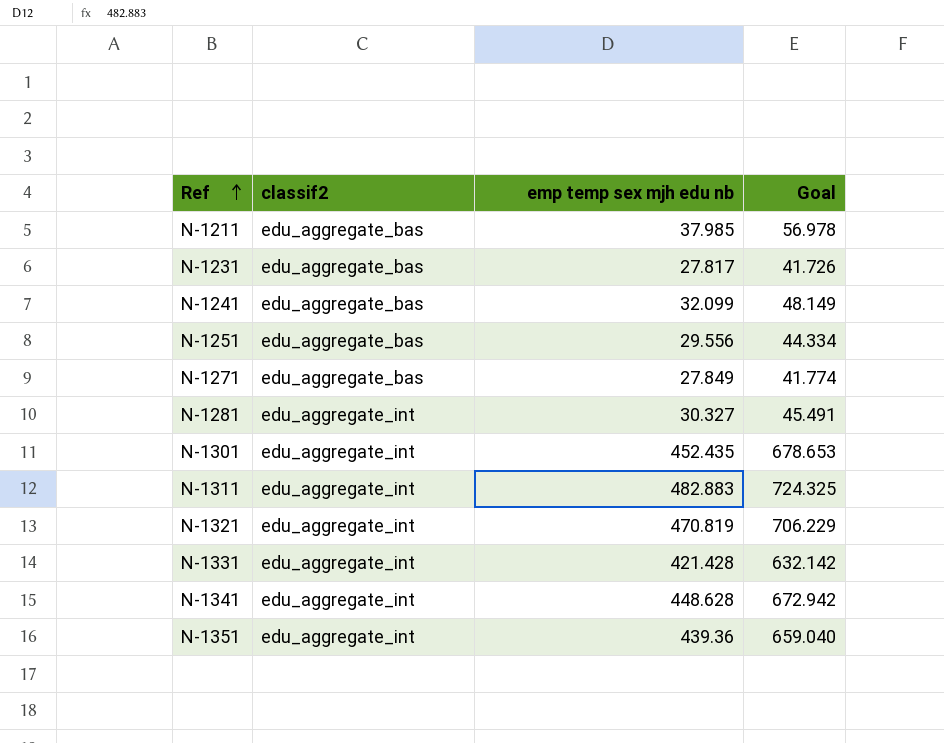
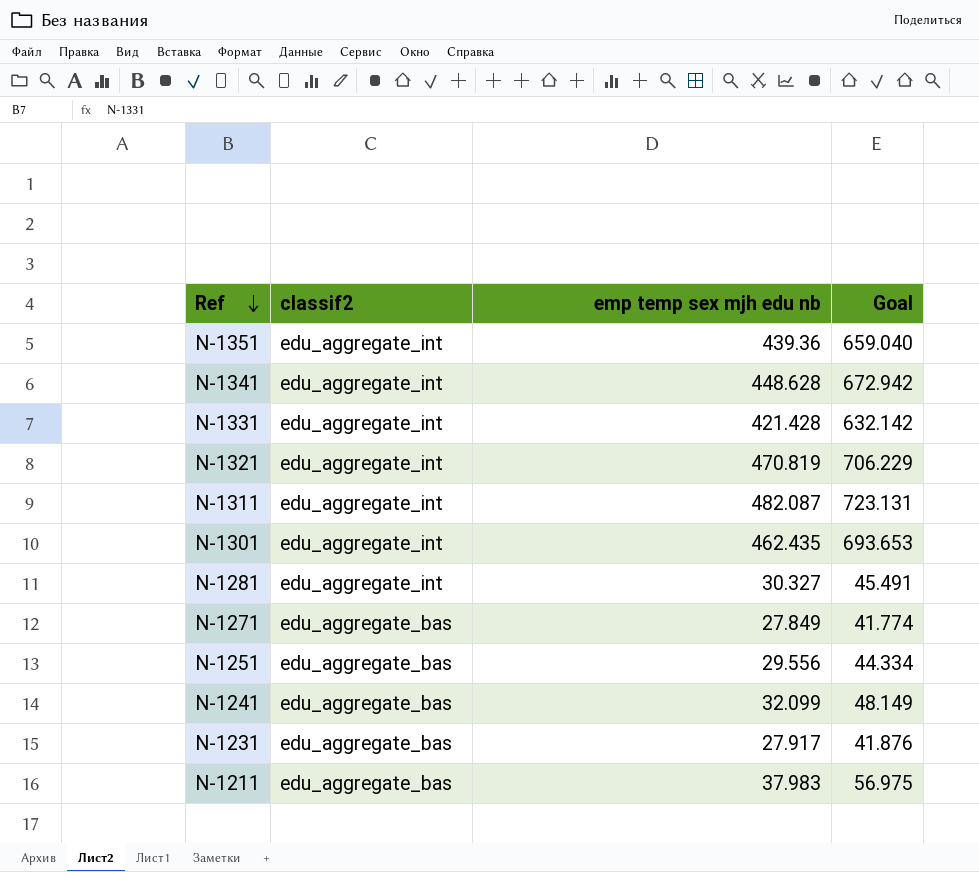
row order: Ref ascending -> Ref descending
N-1311 | emp temp sex mjh edu nb: 482.883 -> 482.087
N-1311 | Goal: 724.325 -> 723.131
N-1301 | emp temp sex mjh edu nb: 452.435 -> 462.435
N-1301 | Goal: 678.653 -> 693.653
N-1231 | emp temp sex mjh edu nb: 27.817 -> 27.917
N-1231 | Goal: 41.726 -> 41.876
N-1211 | emp temp sex mjh edu nb: 37.985 -> 37.983
N-1211 | Goal: 56.978 -> 56.975

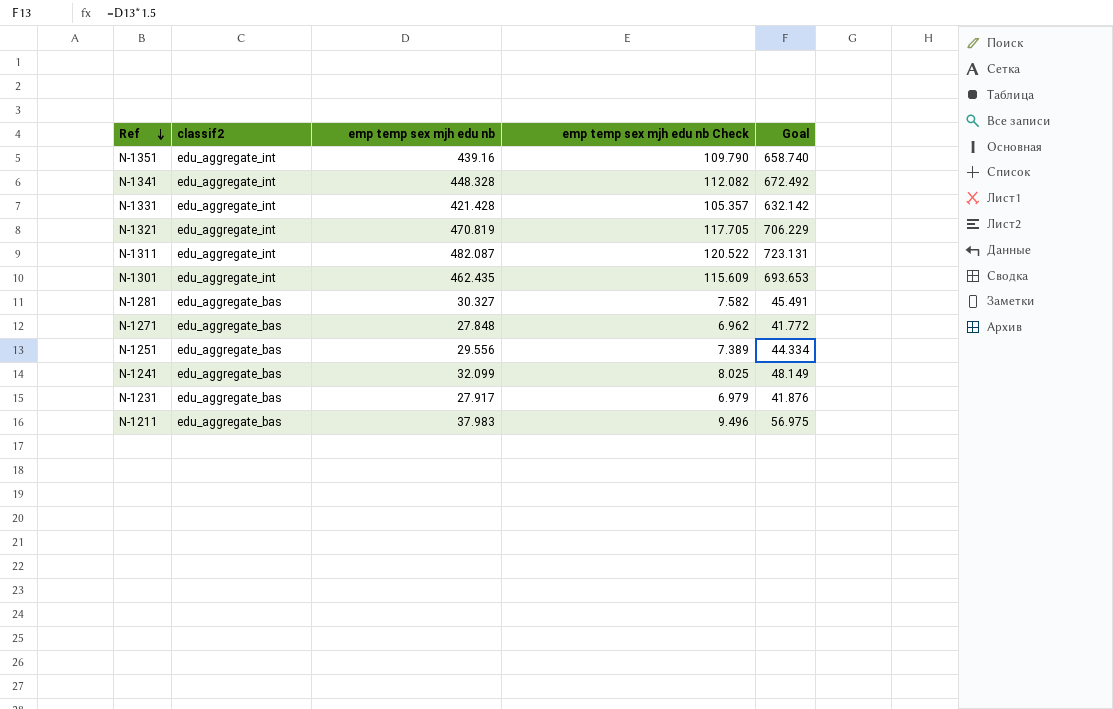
column emp temp sex mjh edu nb Check | formula: none -> [emp temp sex mjh edu nb] * 0.25
N-1351 | emp temp sex mjh edu nb: 439.36 -> 439.16
N-1351 | Goal: 659.040 -> 658.740
N-1341 | emp temp sex mjh edu nb: 448.628 -> 448.328
N-1341 | Goal: 672.942 -> 672.492
N-1281 | classif2: edu_aggregate_int -> edu_aggregate_bas
N-1271 | emp temp sex mjh edu nb: 27.849 -> 27.848
N-1271 | Goal: 41.774 -> 41.772

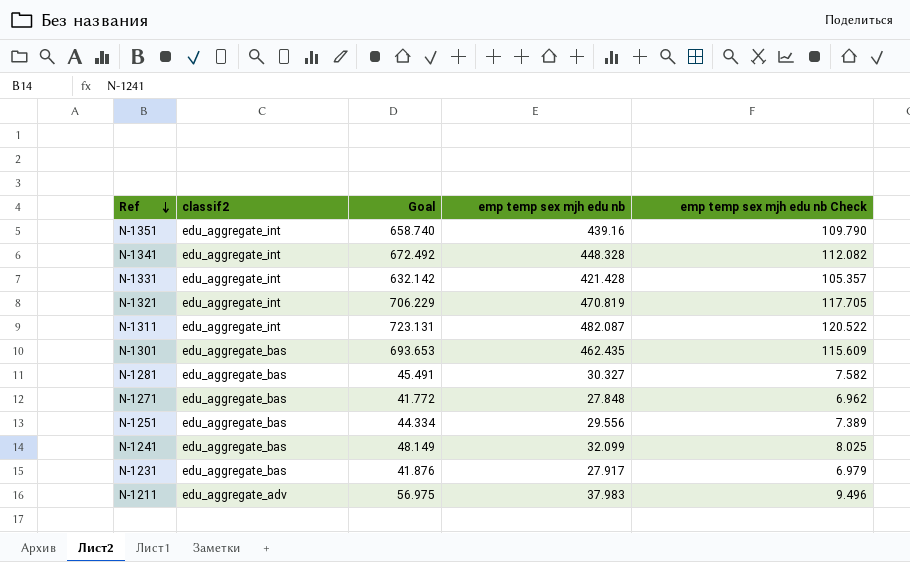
column Goal | position: 5 -> 3
N-1301 | classif2: edu_aggregate_int -> edu_aggregate_bas
N-1211 | classif2: edu_aggregate_bas -> edu_aggregate_adv

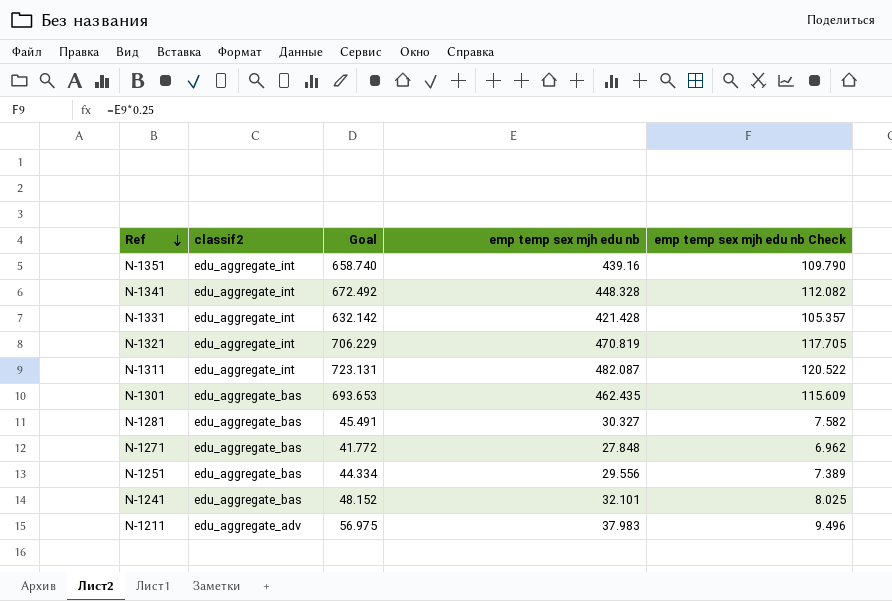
row N-1231: edu_aggregate_bas | 41.876 | 27.917 | 6.979 -> none
N-1241 | Goal: 48.149 -> 48.152
N-1241 | emp temp sex mjh edu nb: 32.099 -> 32.101

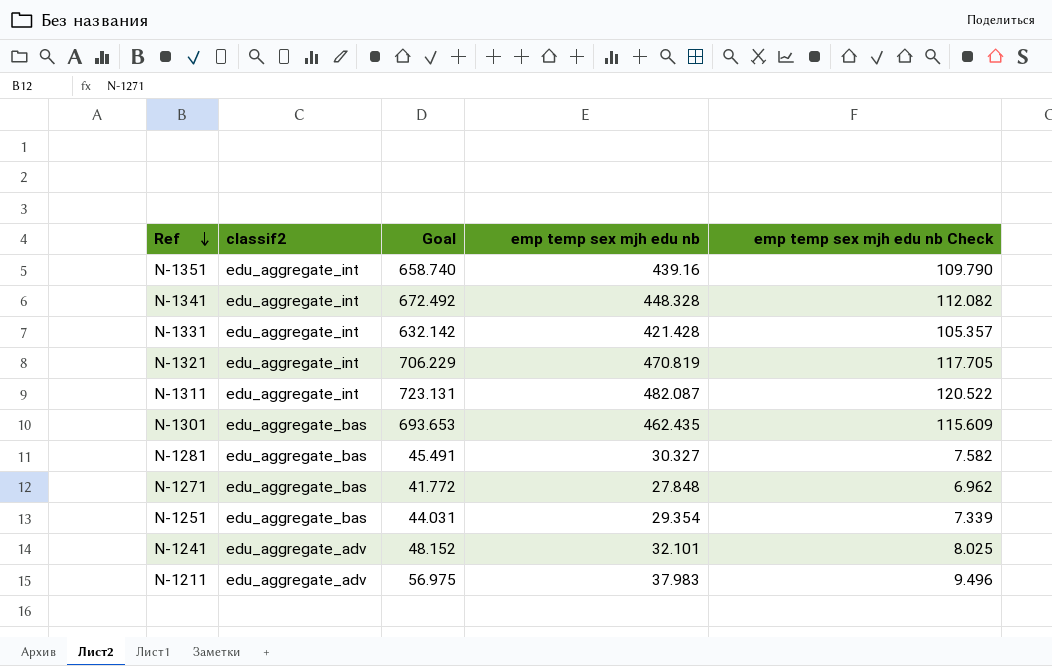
N-1251 | Goal: 44.334 -> 44.031
N-1251 | emp temp sex mjh edu nb: 29.556 -> 29.354
N-1251 | emp temp sex mjh edu nb Check: 7.389 -> 7.339
N-1241 | classif2: edu_aggregate_bas -> edu_aggregate_adv

